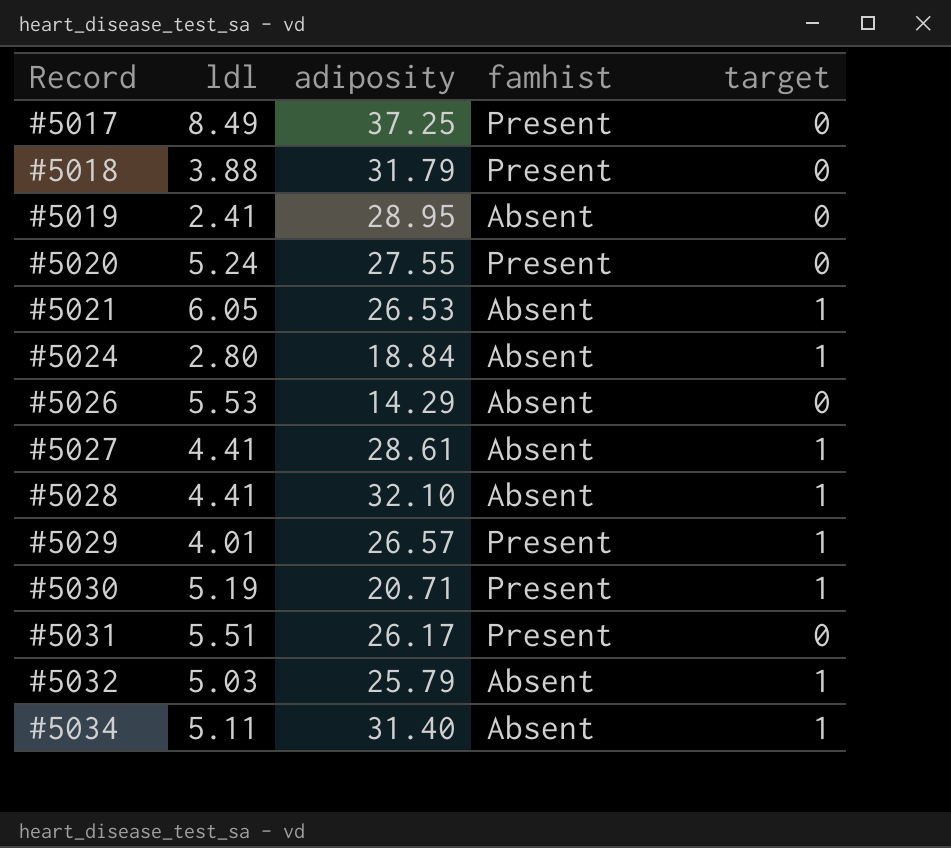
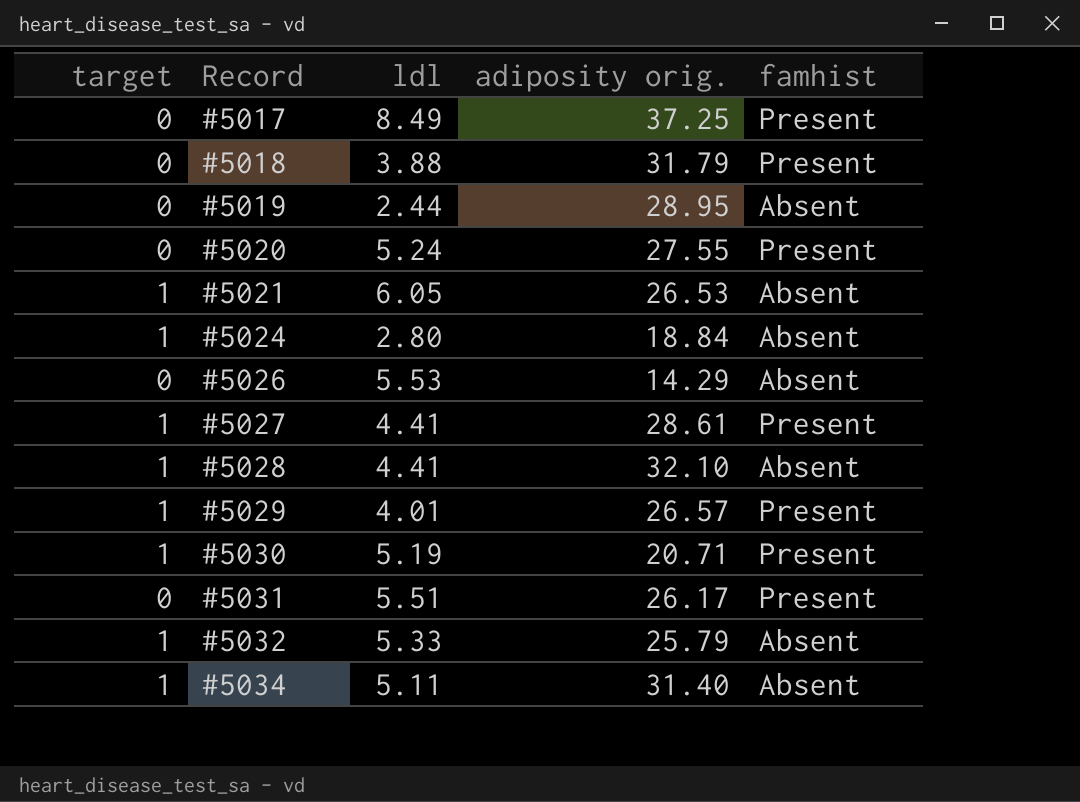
column target | position: 5 -> 1
column name: adiposity -> adiposity orig.
#5019 | ldl: 2.41 -> 2.44
#5027 | famhist: Absent -> Present
#5032 | ldl: 5.03 -> 5.33

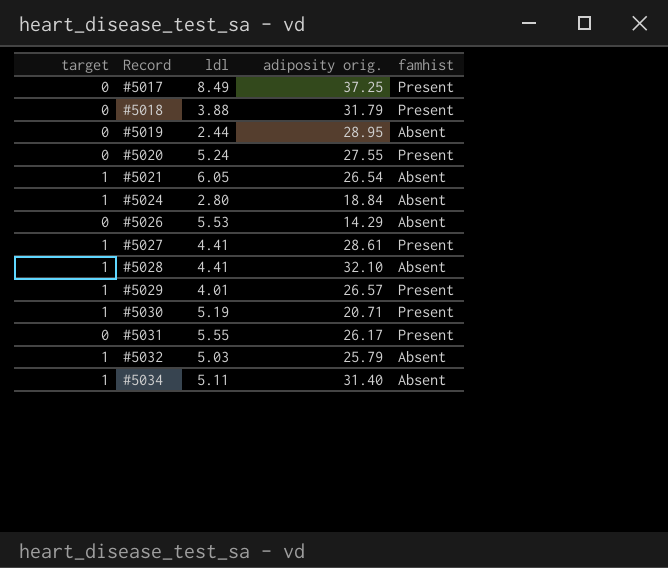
#5021 | adiposity orig.: 26.53 -> 26.54
#5031 | ldl: 5.51 -> 5.55
#5032 | ldl: 5.33 -> 5.03

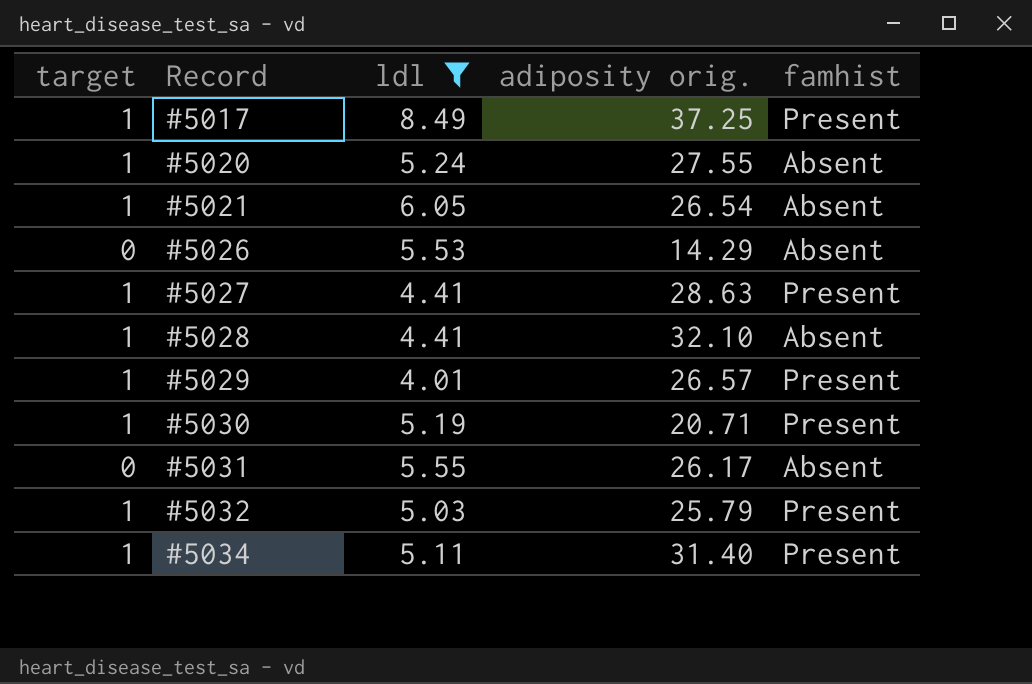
filter: none -> ldl >= 4.01
#5017 | target: 0 -> 1
#5020 | target: 0 -> 1
#5020 | famhist: Present -> Absent
#5027 | adiposity orig.: 28.61 -> 28.63
#5031 | famhist: Present -> Absent
#5032 | famhist: Absent -> Present
#5034 | famhist: Absent -> Present

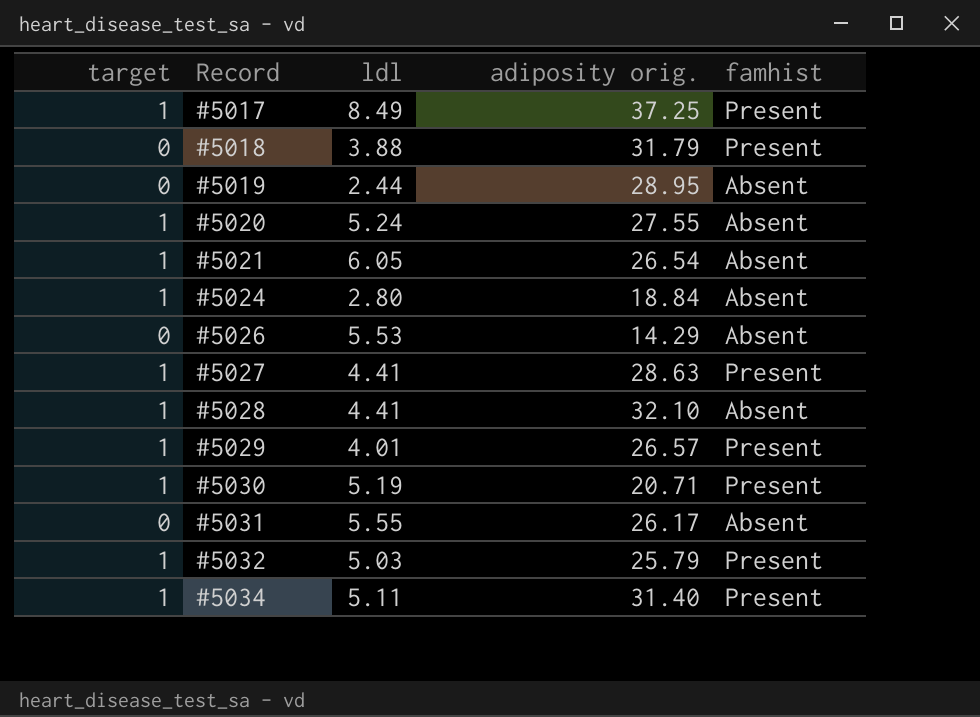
filter: ldl >= 4.01 -> none

